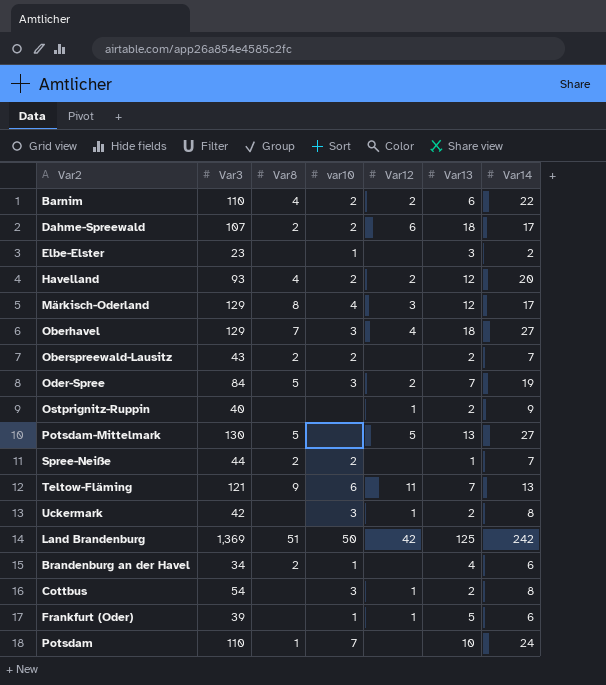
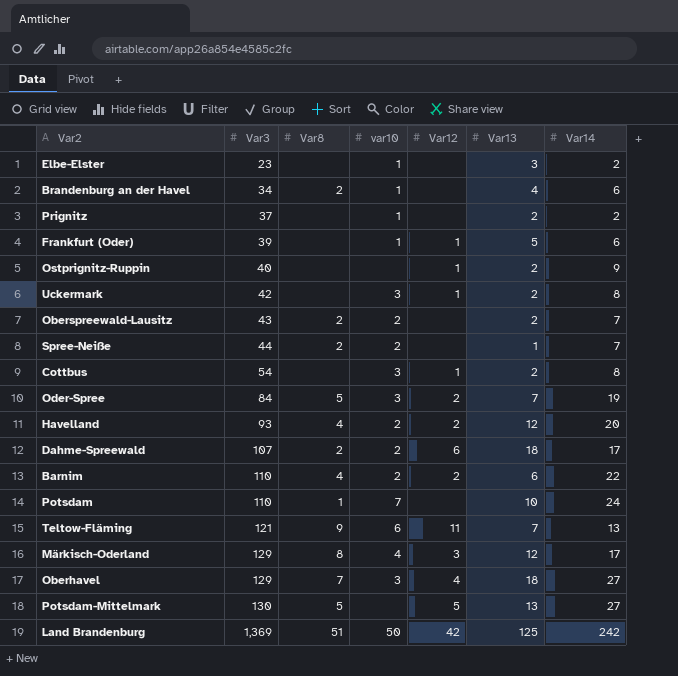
row order: none -> Var3 ascending
row Prignitz: none -> 37 | none | 1 | none | 2 | 2

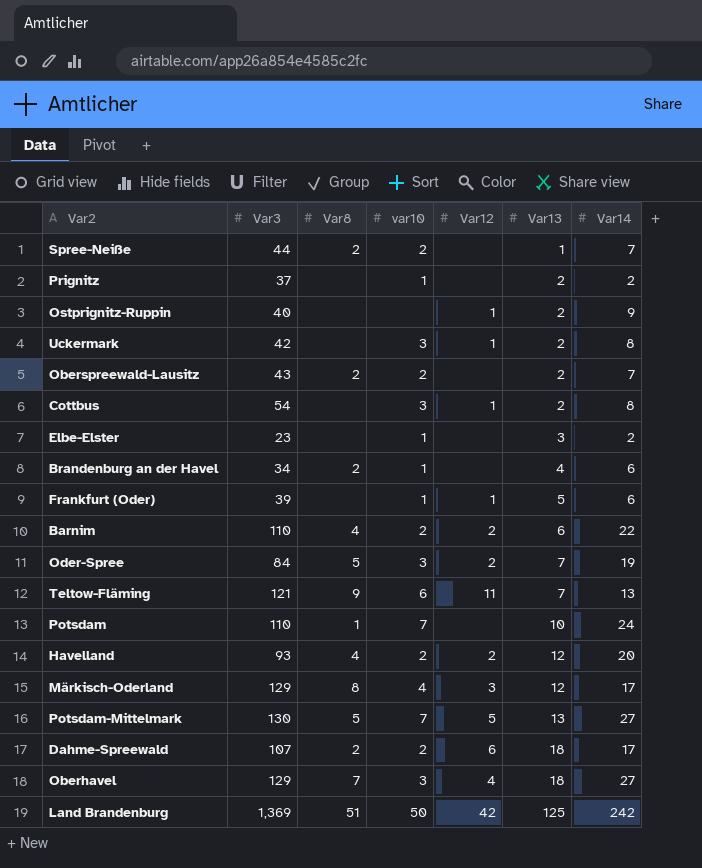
row order: Var3 ascending -> Var13 ascending
Potsdam-Mittelmark | var10: none -> 7

